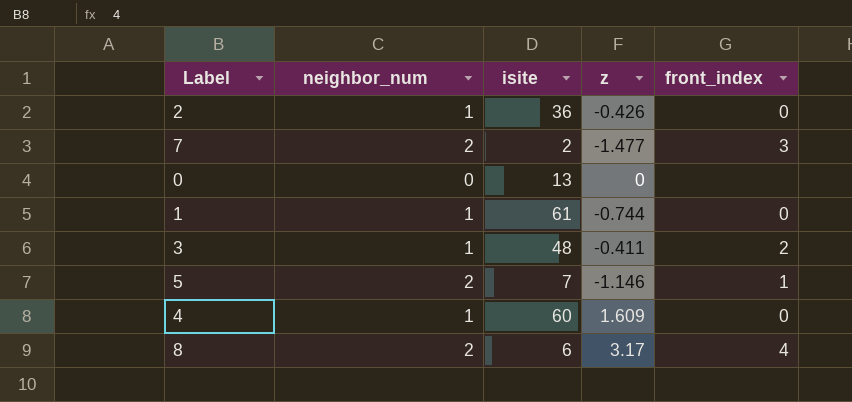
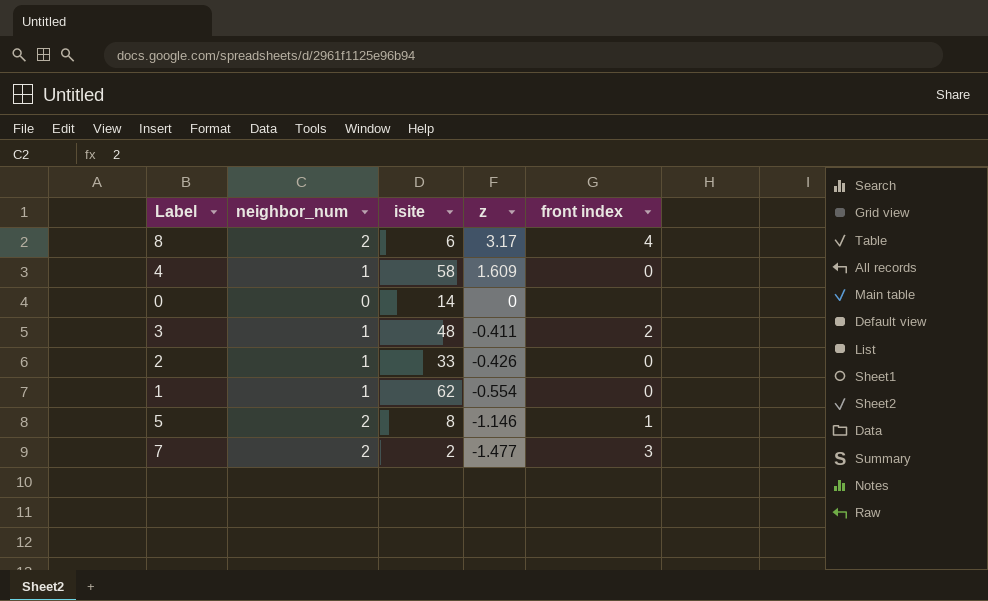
row order: none -> z descending
column name: front_index -> front index
4 | isite: 60 -> 58
0 | isite: 13 -> 14
2 | isite: 36 -> 33
1 | isite: 61 -> 62
1 | z: -0.744 -> -0.554
5 | isite: 7 -> 8

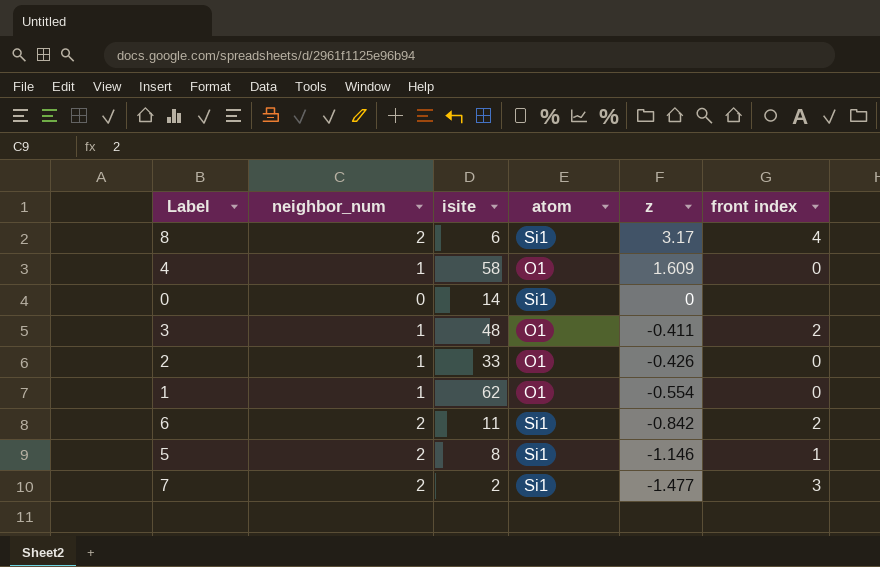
column atom | position: none -> 4
row 6: none -> 2 | 11 | Si1 | -0.842 | 2

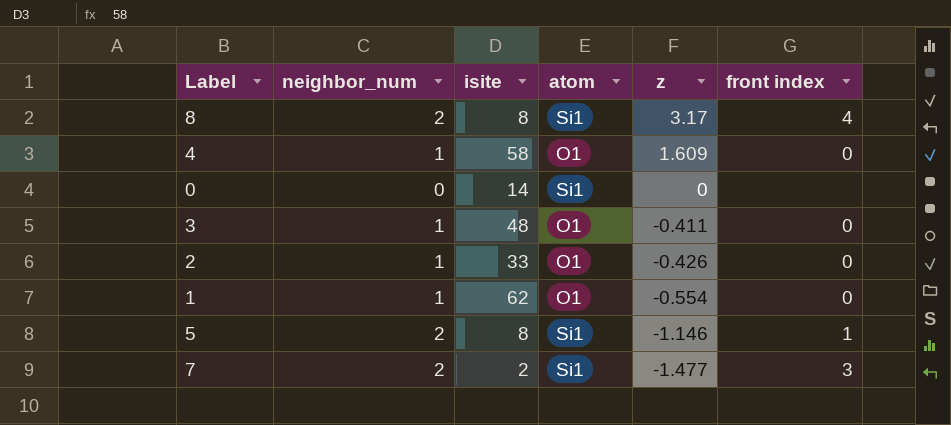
row 6: 2 | 11 | Si1 | -0.842 | 2 -> none
8 | isite: 6 -> 8
3 | front index: 2 -> 0

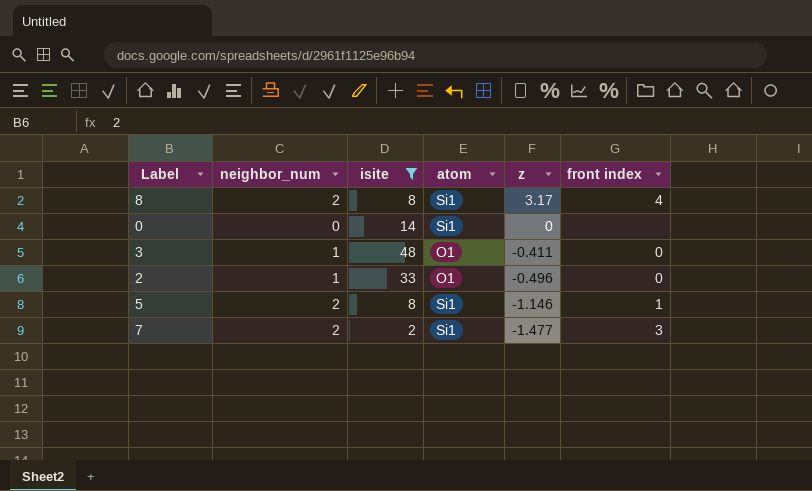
filter: none -> isite <= 48
2 | z: -0.426 -> -0.496

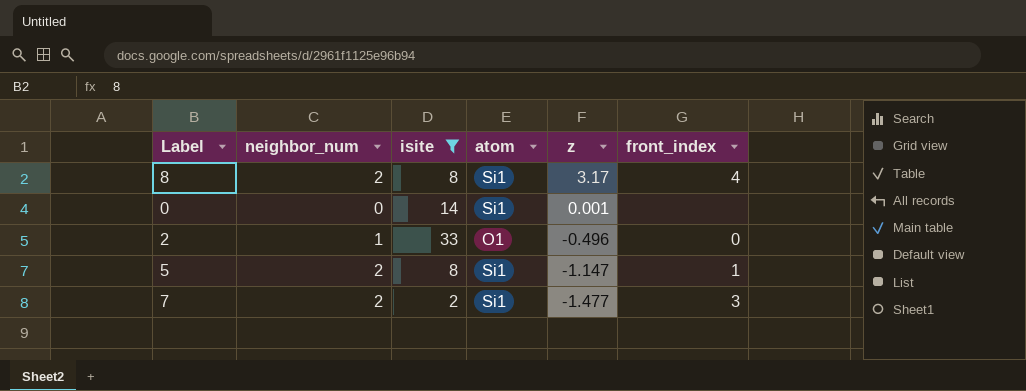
column name: front index -> front_index
row 3: 1 | 48 | O1 | -0.411 | 0 -> none
0 | z: 0 -> 0.001
5 | z: -1.146 -> -1.147

